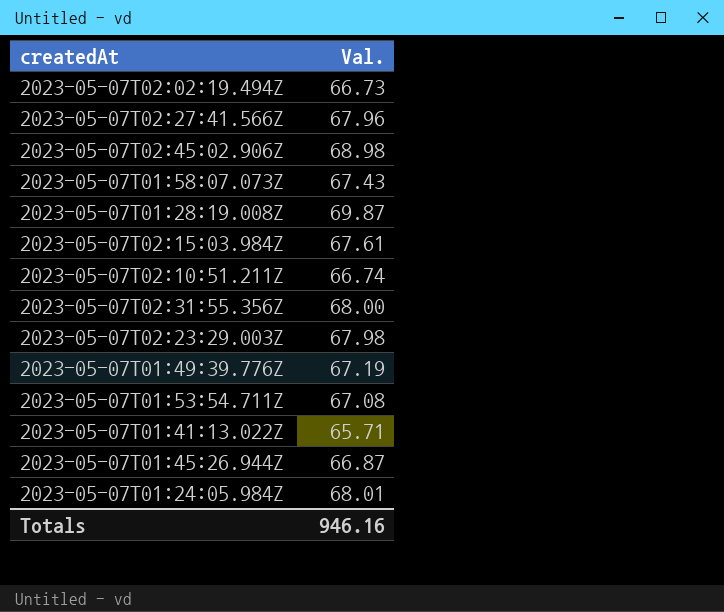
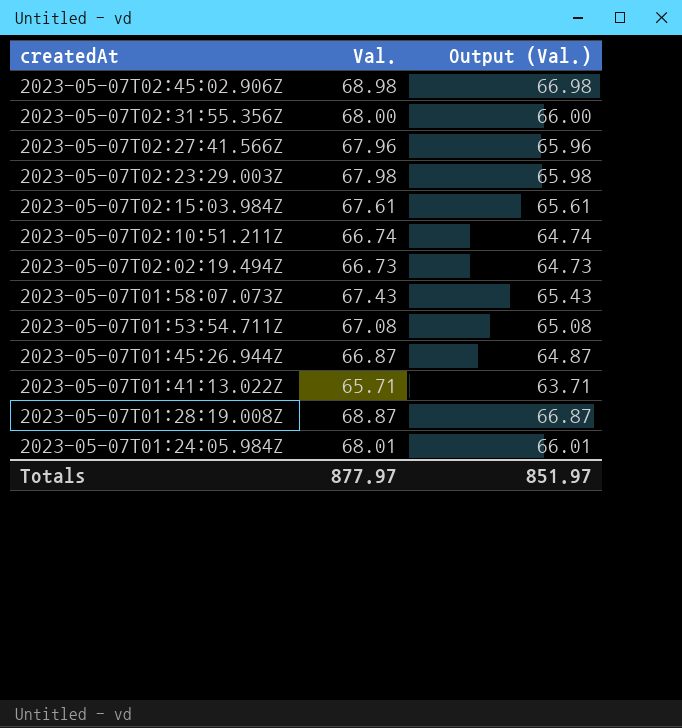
row order: none -> createdAt descending
column Output (Val.) | formula: none -> [Val.] - 2
row 2023-05-07T01:49:39.776Z: 67.19 -> none
2023-05-07T01:28:19.008Z | Val.: 69.87 -> 68.87
Totals | Val.: 946.16 -> 877.97

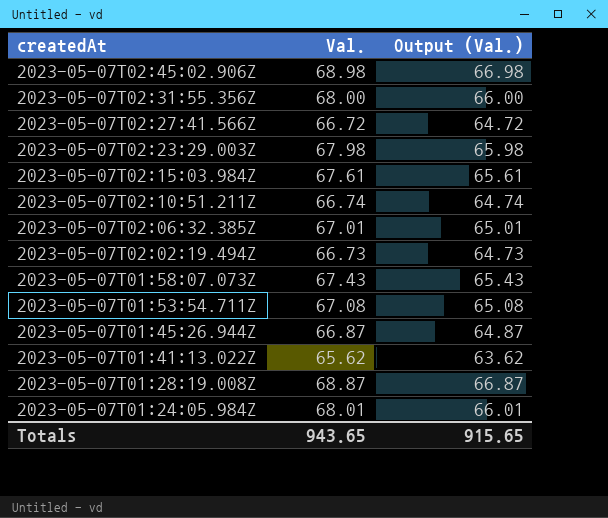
2023-05-07T02:27:41.566Z | Val.: 67.96 -> 66.72
2023-05-07T02:27:41.566Z | Output (Val.): 65.96 -> 64.72
row 2023-05-07T02:06:32.385Z: none -> 67.01 | 65.01
2023-05-07T01:41:13.022Z | Val.: 65.71 -> 65.62
2023-05-07T01:41:13.022Z | Output (Val.): 63.71 -> 63.62
Totals | Val.: 877.97 -> 943.65
Totals | Output (Val.): 851.97 -> 915.65

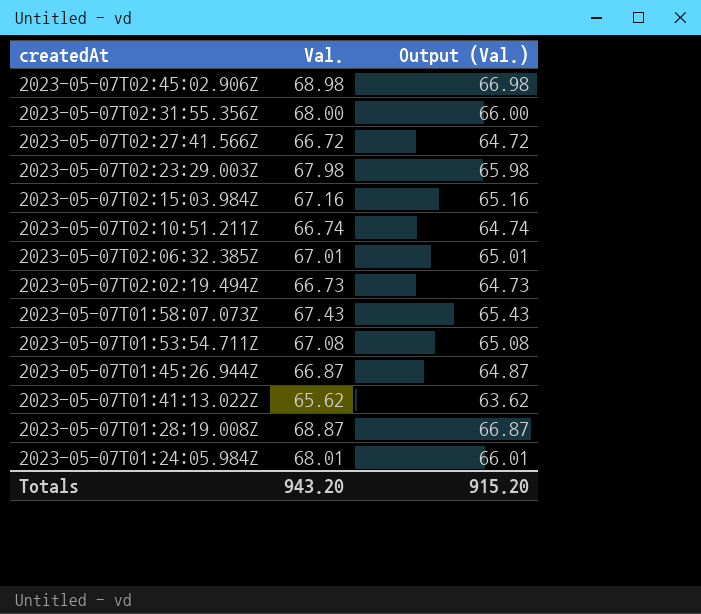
2023-05-07T02:15:03.984Z | Val.: 67.61 -> 67.16
2023-05-07T02:15:03.984Z | Output (Val.): 65.61 -> 65.16
Totals | Val.: 943.65 -> 943.20
Totals | Output (Val.): 915.65 -> 915.20

